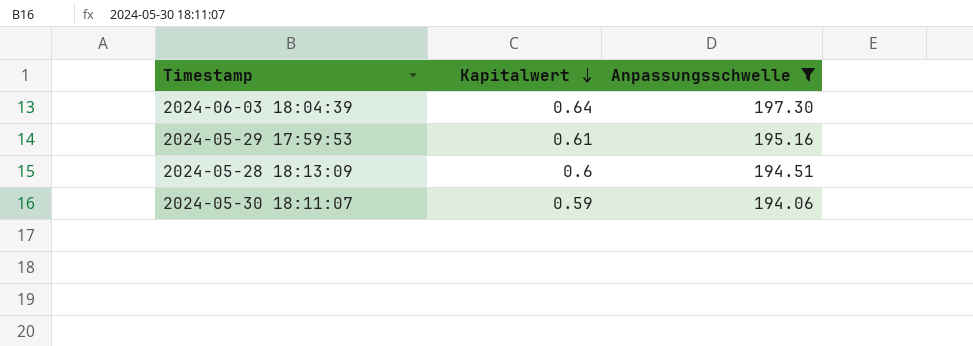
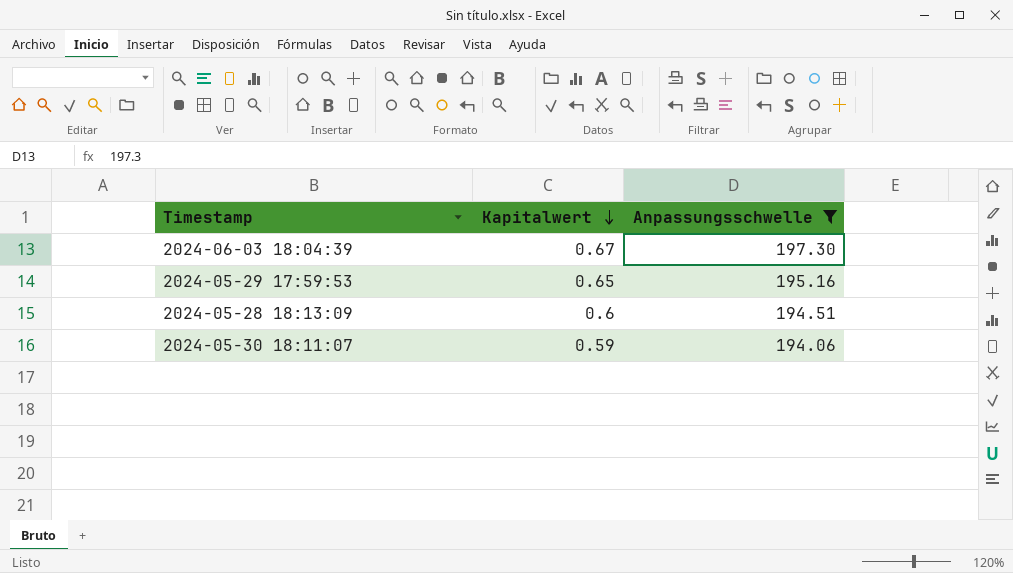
2024-06-03 18:04:39 | Kapitalwert: 0.64 -> 0.67
2024-05-29 17:59:53 | Kapitalwert: 0.61 -> 0.65

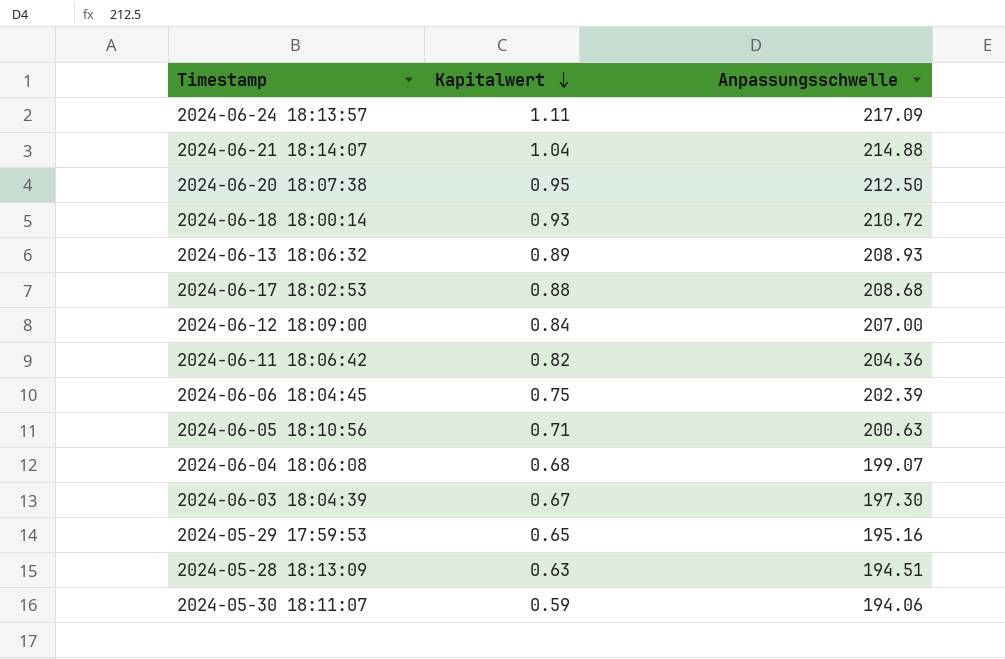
filter: Anpassungsschwelle <= 197.30 -> none
2024-05-28 18:13:09 | Kapitalwert: 0.6 -> 0.63

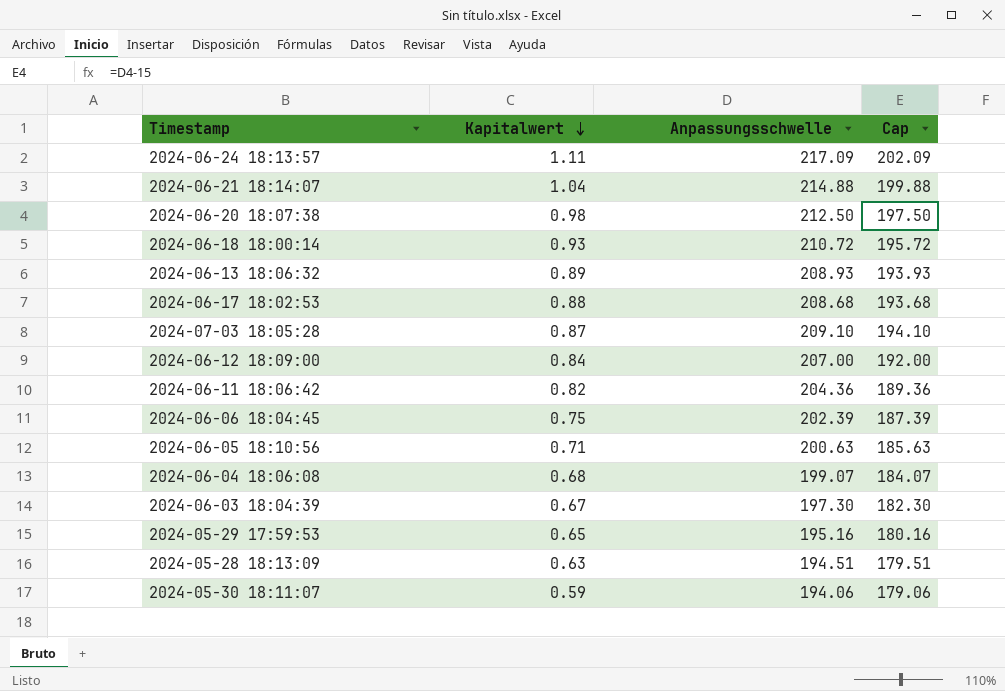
column Cap | formula: none -> [Anpassungsschwelle] - 15
2024-06-20 18:07:38 | Kapitalwert: 0.95 -> 0.98
row 2024-07-03 18:05:28: none -> 0.87 | 209.10 | 194.10

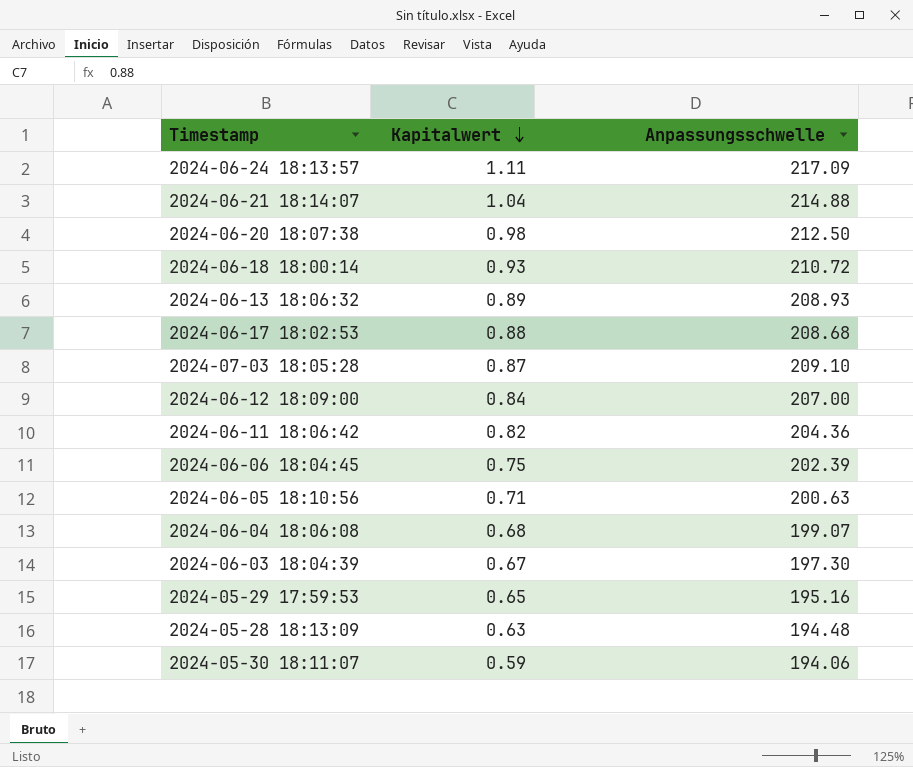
column Cap | formula: [Anpassungsschwelle] - 15 -> none
2024-05-28 18:13:09 | Anpassungsschwelle: 194.51 -> 194.48

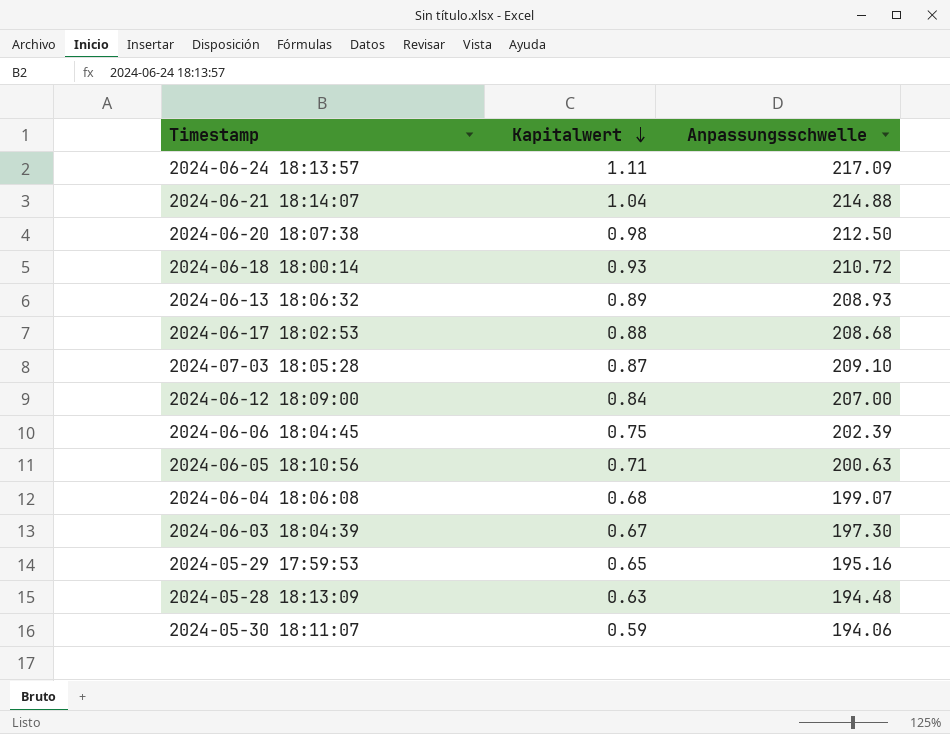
row 2024-06-11 18:06:42: 0.82 | 204.36 -> none

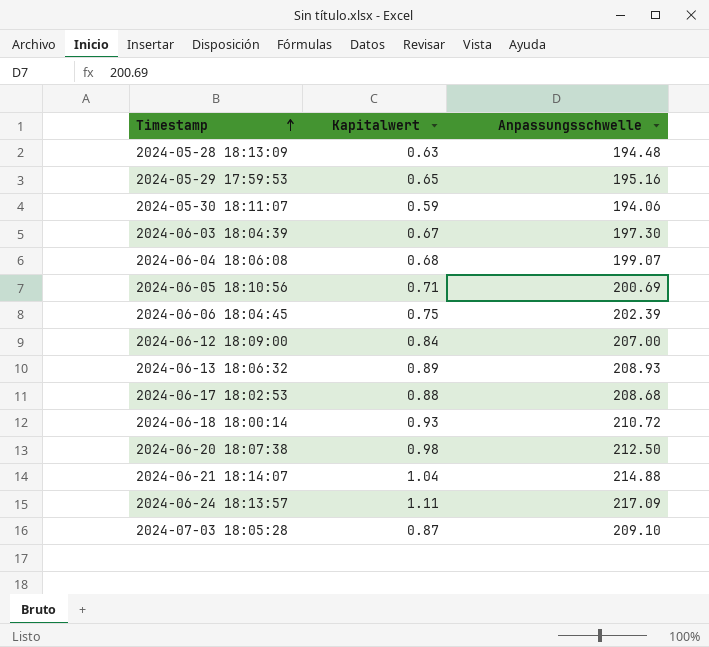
row order: Kapitalwert descending -> Timestamp ascending
2024-06-05 18:10:56 | Anpassungsschwelle: 200.63 -> 200.69

